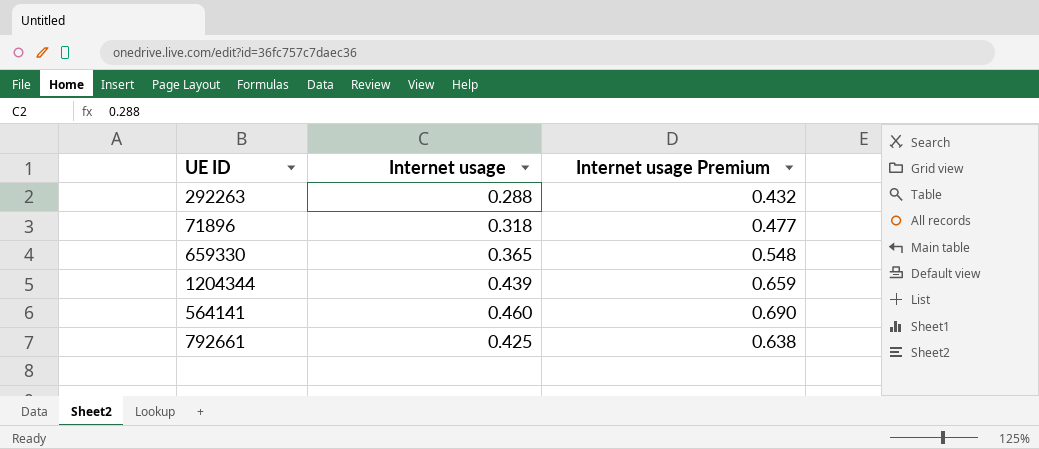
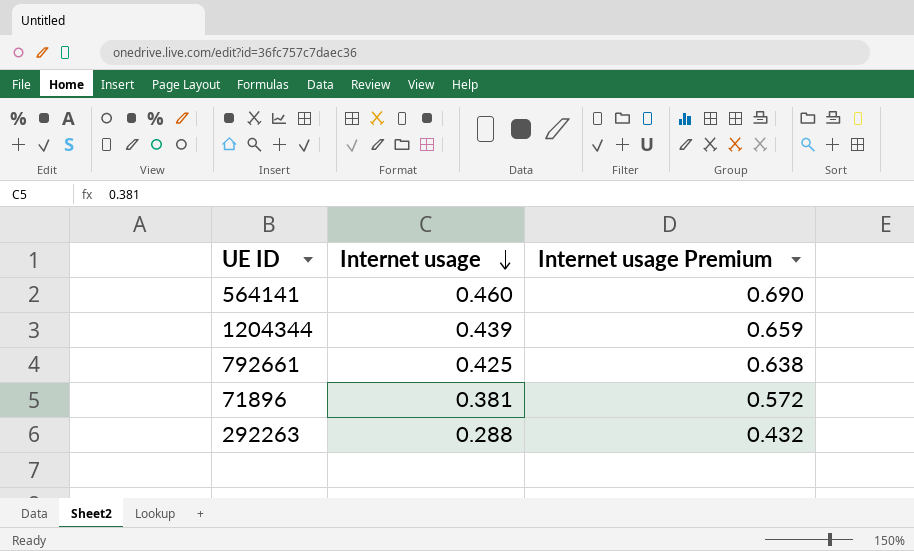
row order: none -> Internet usage descending
row 659330: 0.365 | 0.548 -> none
71896 | Internet usage: 0.318 -> 0.381
71896 | Internet usage Premium: 0.477 -> 0.572

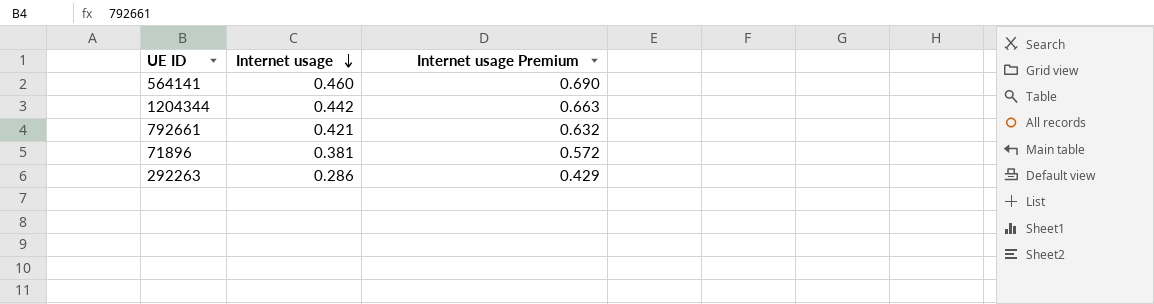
1204344 | Internet usage: 0.439 -> 0.442
1204344 | Internet usage Premium: 0.659 -> 0.663
792661 | Internet usage: 0.425 -> 0.421
792661 | Internet usage Premium: 0.638 -> 0.632
292263 | Internet usage: 0.288 -> 0.286
292263 | Internet usage Premium: 0.432 -> 0.429

